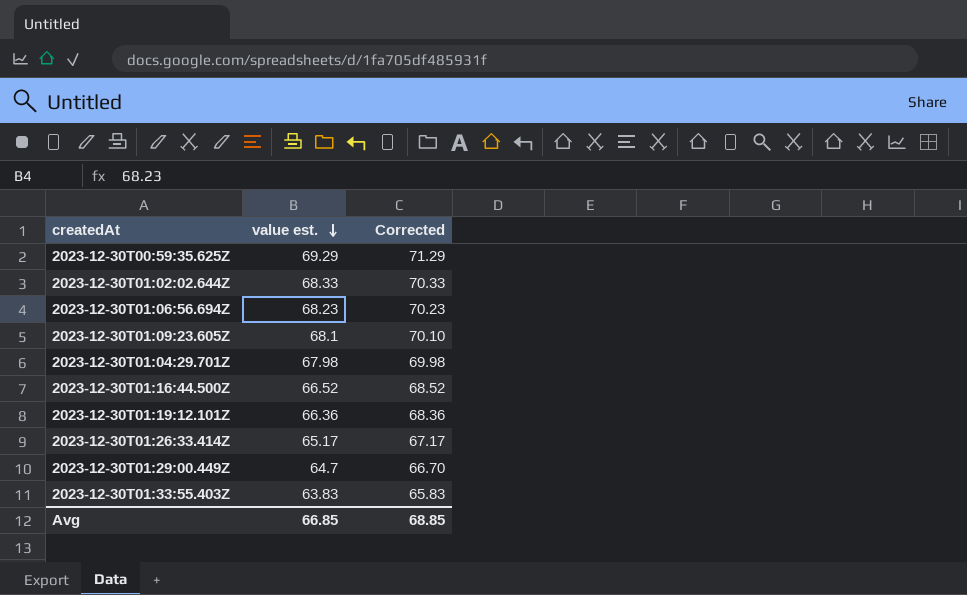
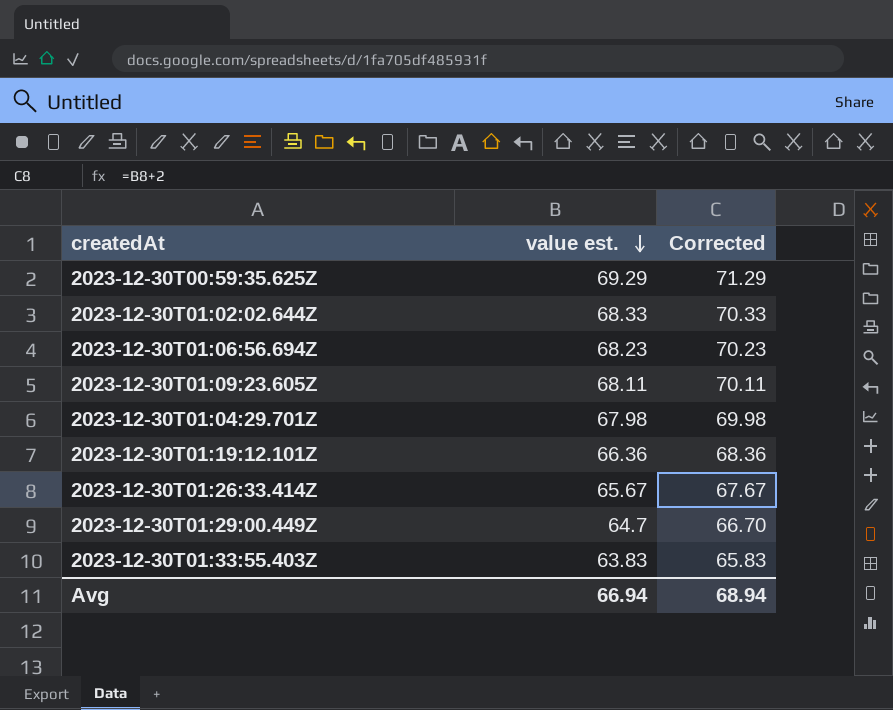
row 2023-12-30T01:16:44.500Z: 66.52 | 68.52 -> none
2023-12-30T01:09:23.605Z | value est.: 68.1 -> 68.11
2023-12-30T01:09:23.605Z | Corrected: 70.10 -> 70.11
2023-12-30T01:26:33.414Z | value est.: 65.17 -> 65.67
2023-12-30T01:26:33.414Z | Corrected: 67.17 -> 67.67
Avg | value est.: 66.85 -> 66.94
Avg | Corrected: 68.85 -> 68.94

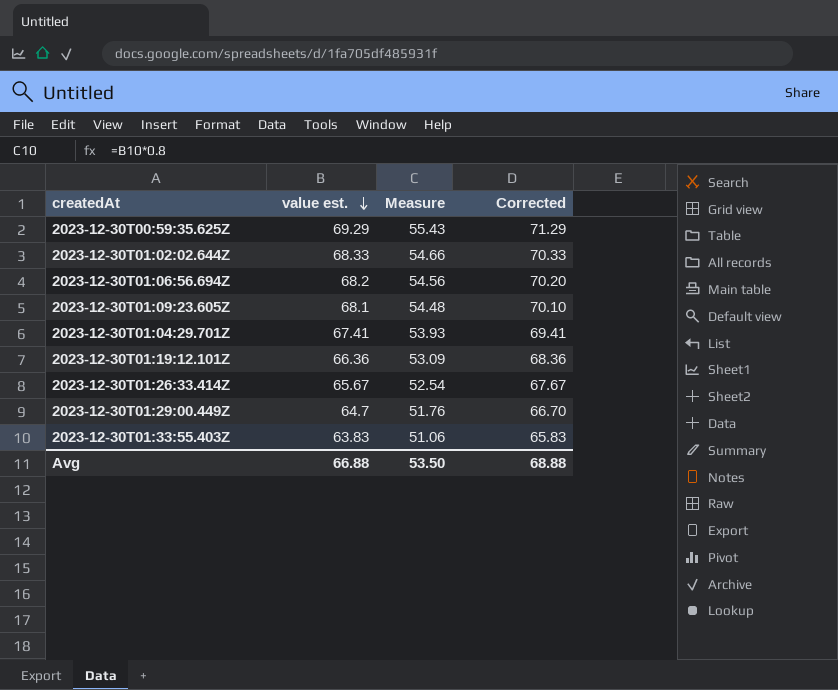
column Measure | formula: none -> [value est.] * 0.8
2023-12-30T01:06:56.694Z | value est.: 68.23 -> 68.2
2023-12-30T01:06:56.694Z | Corrected: 70.23 -> 70.20
2023-12-30T01:09:23.605Z | value est.: 68.11 -> 68.1
2023-12-30T01:09:23.605Z | Corrected: 70.11 -> 70.10
2023-12-30T01:04:29.701Z | value est.: 67.98 -> 67.41
2023-12-30T01:04:29.701Z | Corrected: 69.98 -> 69.41
Avg | value est.: 66.94 -> 66.88
Avg | Corrected: 68.94 -> 68.88

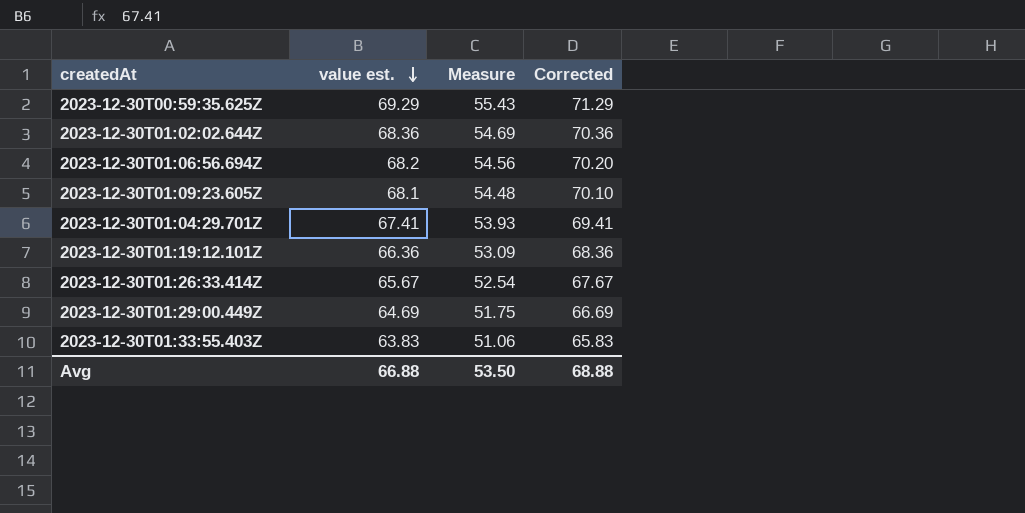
2023-12-30T01:02:02.644Z | value est.: 68.33 -> 68.36
2023-12-30T01:02:02.644Z | Measure: 54.66 -> 54.69
2023-12-30T01:02:02.644Z | Corrected: 70.33 -> 70.36
2023-12-30T01:29:00.449Z | value est.: 64.7 -> 64.69
2023-12-30T01:29:00.449Z | Measure: 51.76 -> 51.75
2023-12-30T01:29:00.449Z | Corrected: 66.70 -> 66.69

